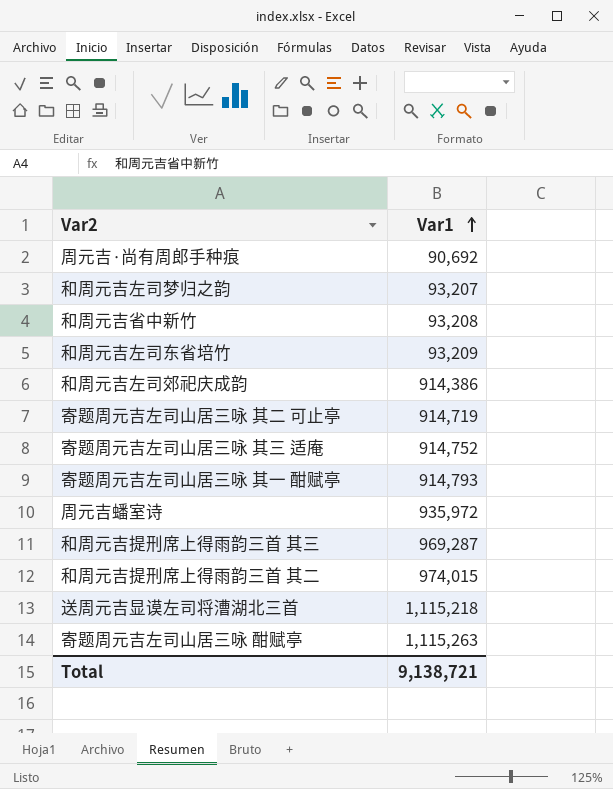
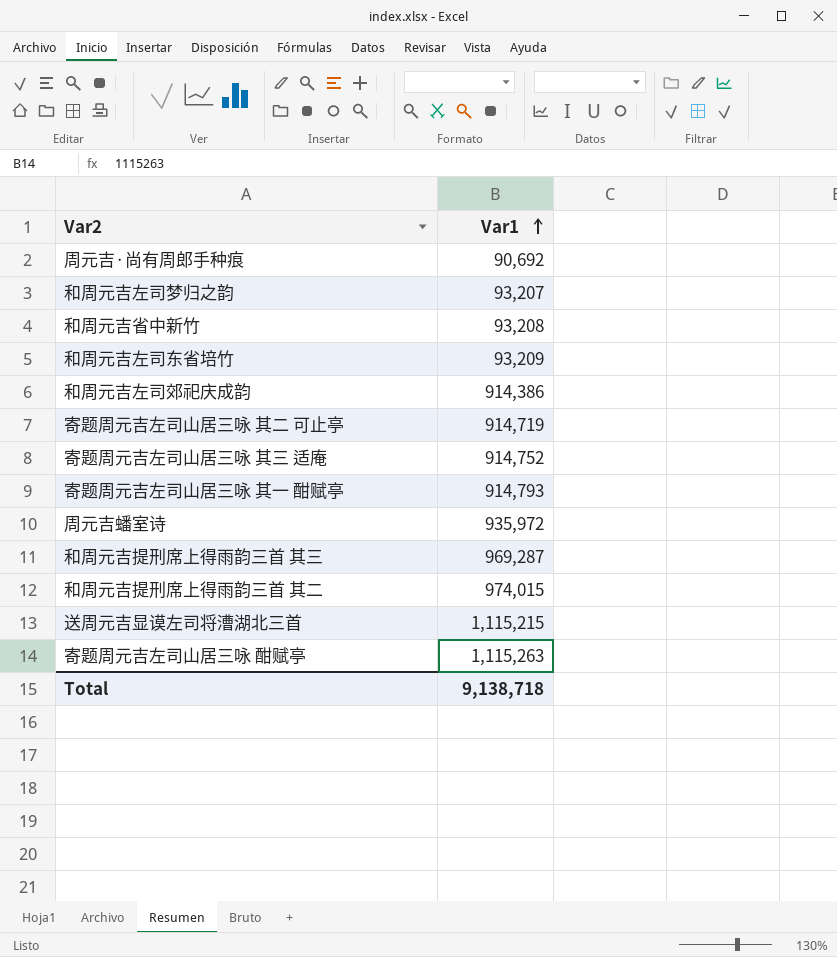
送周元吉显谟左司将漕湖北三首 | Var1: 1,115,218 -> 1,115,215
Total | Var1: 9,138,721 -> 9,138,718

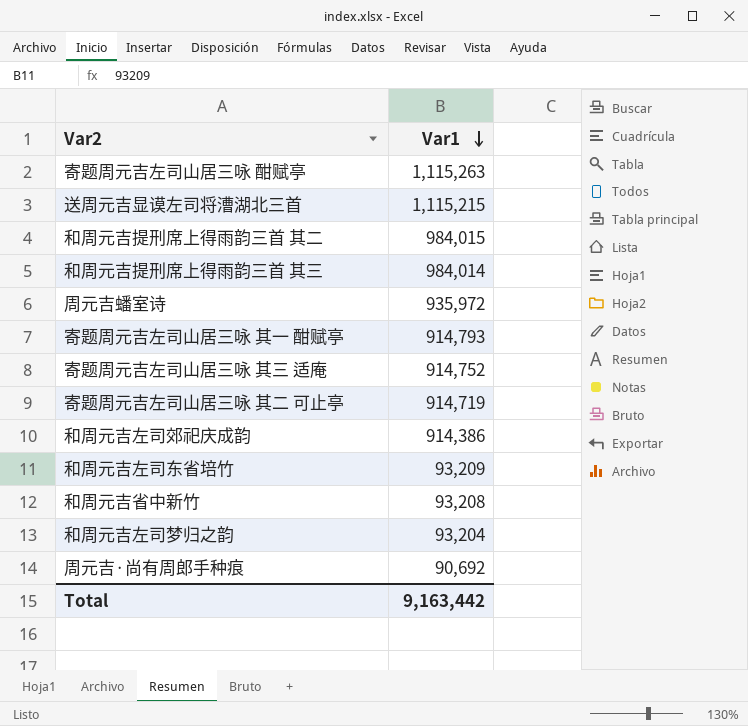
row order: Var1 ascending -> Var1 descending
和周元吉提刑席上得雨韵三首 其二 | Var1: 974,015 -> 984,015
和周元吉提刑席上得雨韵三首 其三 | Var1: 969,287 -> 984,014
和周元吉左司梦归之韵 | Var1: 93,207 -> 93,204
Total | Var1: 9,138,718 -> 9,163,442

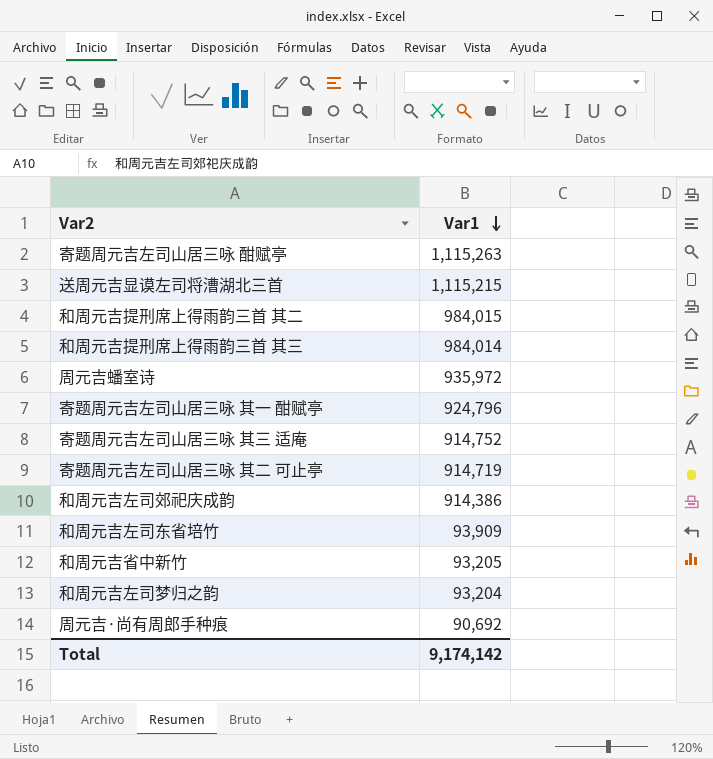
寄题周元吉左司山居三咏 其一 酣赋亭 | Var1: 914,793 -> 924,796
和周元吉左司东省培竹 | Var1: 93,209 -> 93,909
和周元吉省中新竹 | Var1: 93,208 -> 93,205
Total | Var1: 9,163,442 -> 9,174,142

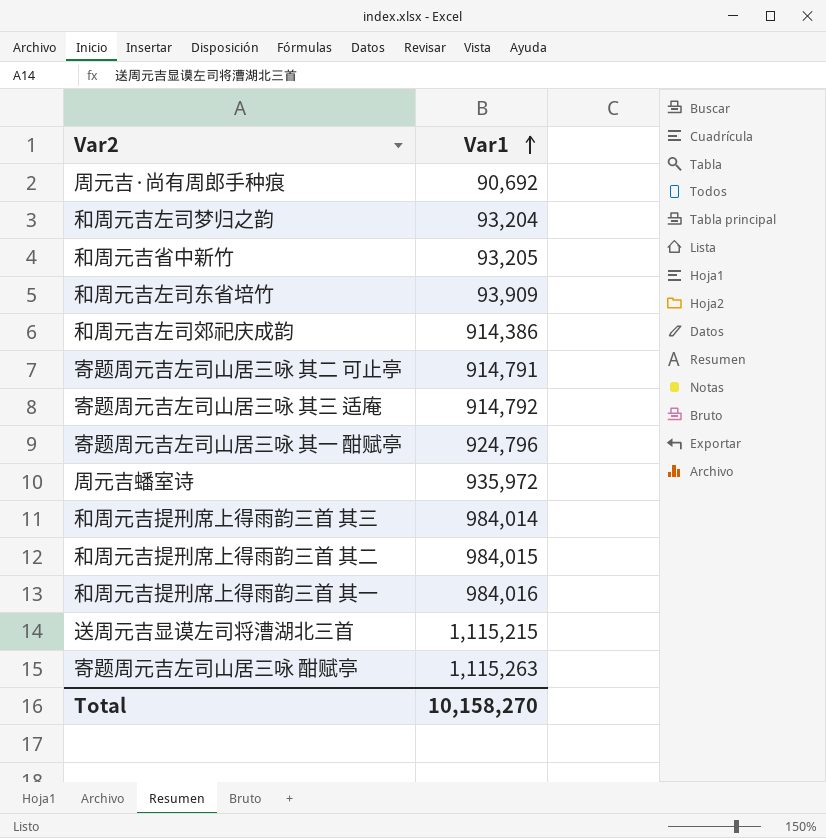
row order: Var1 descending -> Var1 ascending
寄题周元吉左司山居三咏 其二 可止亭 | Var1: 914,719 -> 914,791
寄题周元吉左司山居三咏 其三 适庵 | Var1: 914,752 -> 914,792
row 和周元吉提刑席上得雨韵三首 其一: none -> 984,016
Total | Var1: 9,174,142 -> 10,158,270

